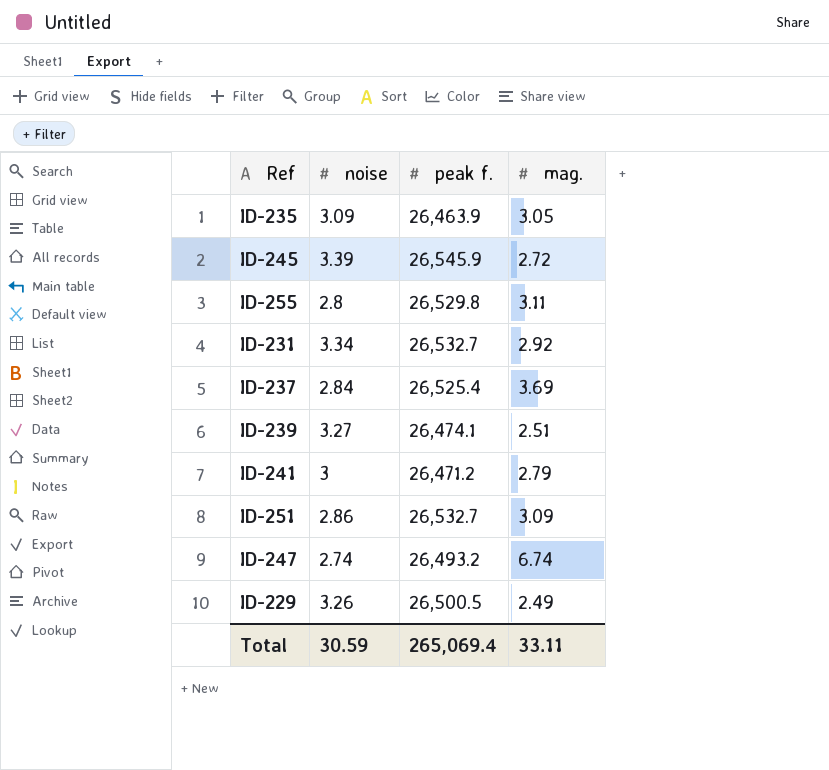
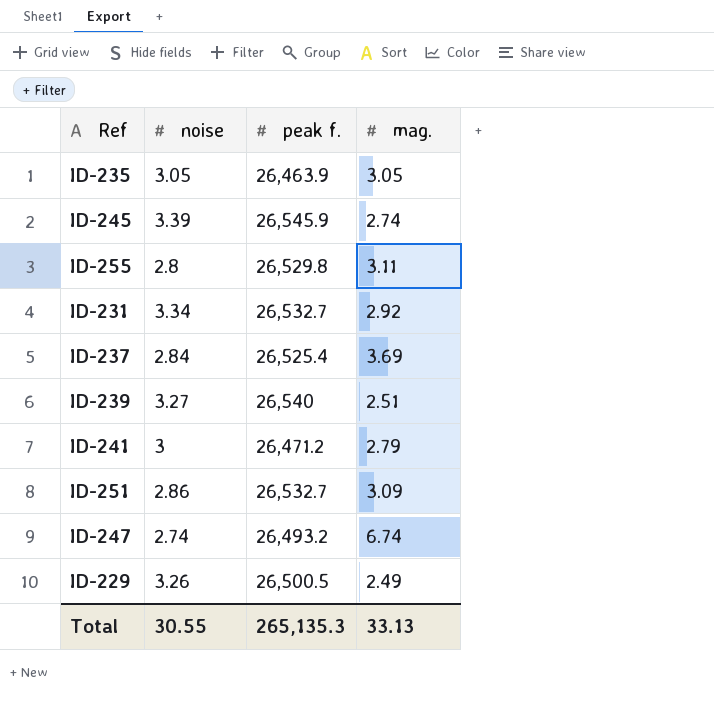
ID-235 | noise: 3.09 -> 3.05
ID-245 | mag.: 2.72 -> 2.74
ID-239 | peak f.: 26,474.1 -> 26,540
Total | noise: 30.59 -> 30.55
Total | peak f.: 265,069.4 -> 265,135.3
Total | mag.: 33.11 -> 33.13

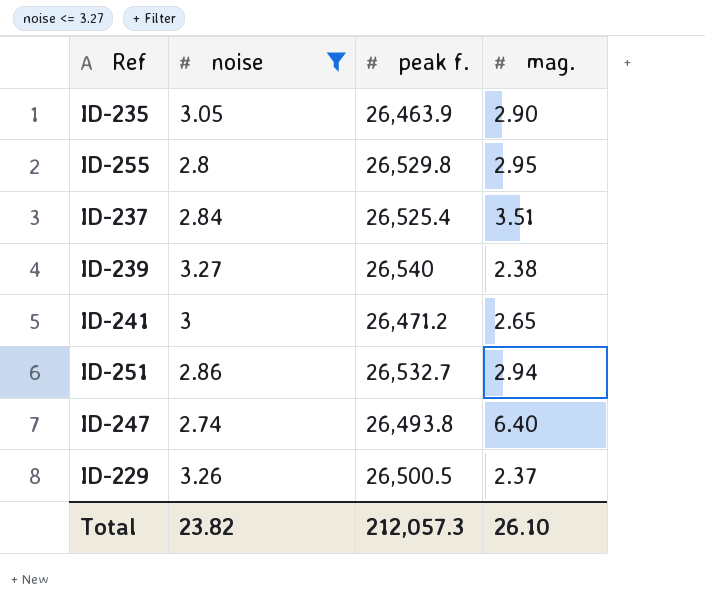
filter: none -> noise <= 3.27
ID-235 | mag.: 3.05 -> 2.90
ID-255 | mag.: 3.11 -> 2.95
ID-237 | mag.: 3.69 -> 3.51
ID-239 | mag.: 2.51 -> 2.38
ID-241 | mag.: 2.79 -> 2.65
ID-251 | mag.: 3.09 -> 2.94
ID-247 | peak f.: 26,493.2 -> 26,493.8
ID-247 | mag.: 6.74 -> 6.40
ID-229 | mag.: 2.49 -> 2.37
Total | noise: 30.55 -> 23.82
Total | peak f.: 265,135.3 -> 212,057.3
Total | mag.: 33.13 -> 26.10

